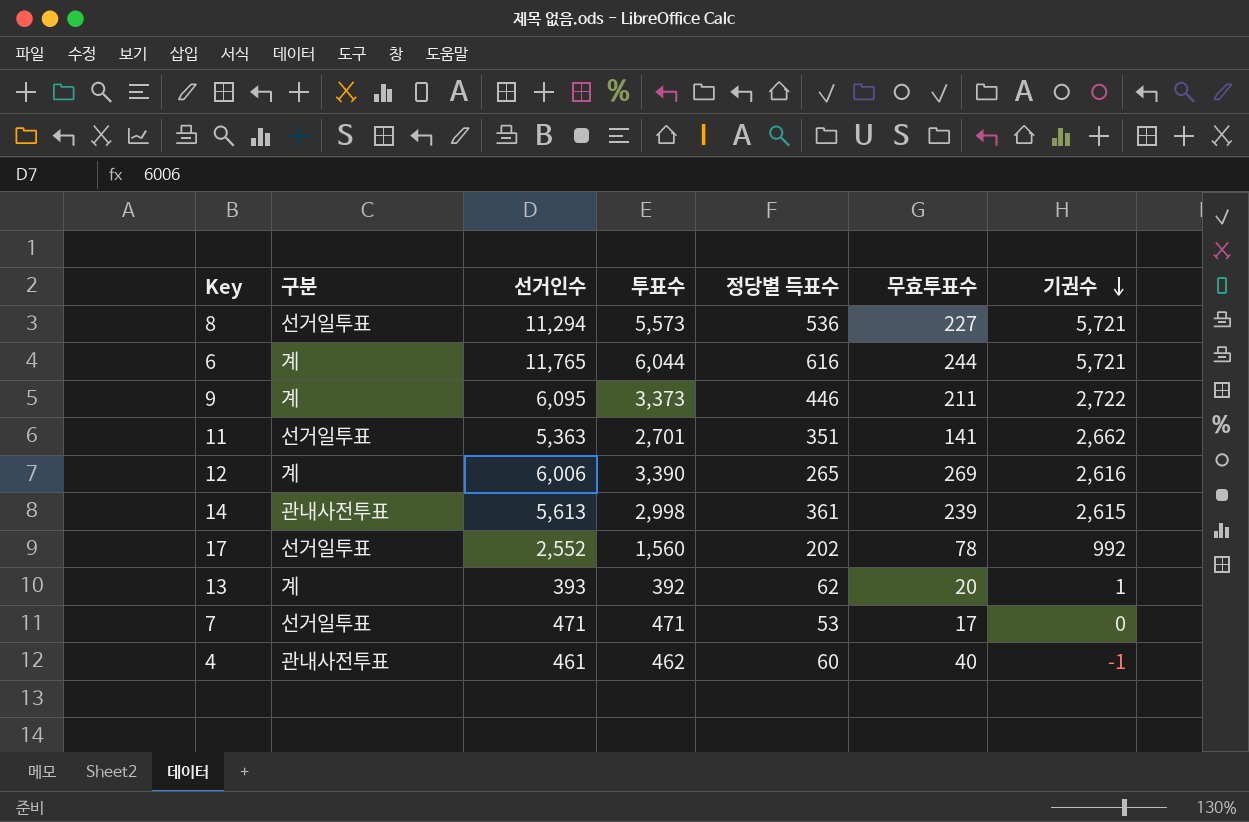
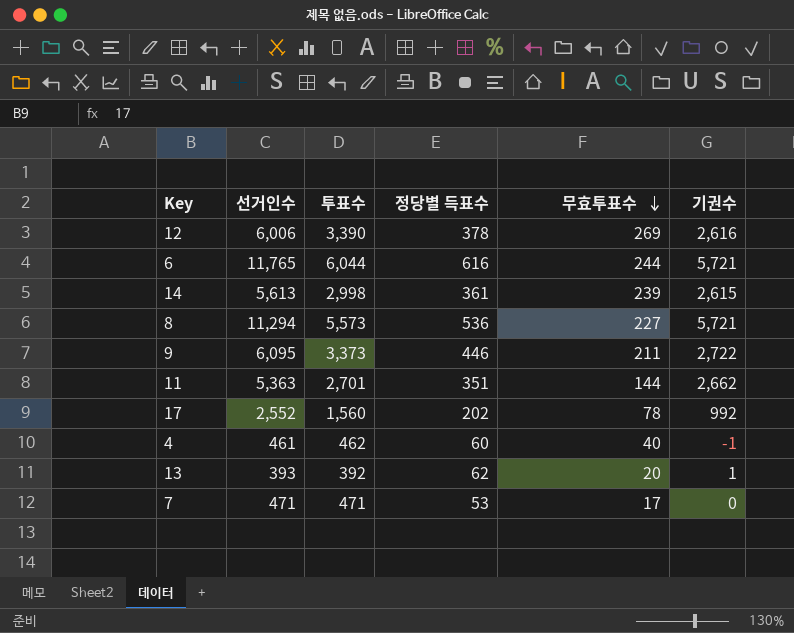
row order: 기권수 descending -> 무효투표수 descending
column 구분 | position: 2 -> none
12 | 정당별 득표수: 265 -> 378
11 | 무효투표수: 141 -> 144

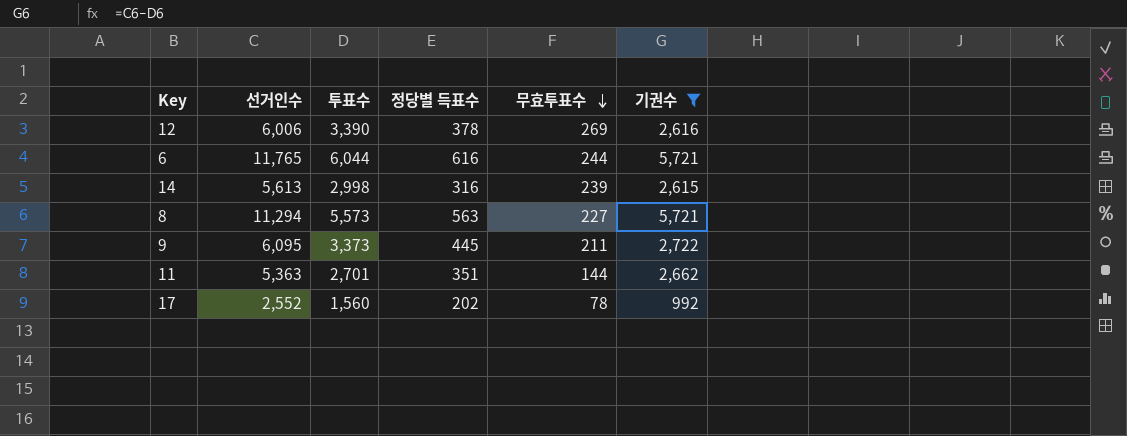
filter: none -> 기권수 >= 992
14 | 정당별 득표수: 361 -> 316
8 | 정당별 득표수: 536 -> 563
9 | 정당별 득표수: 446 -> 445

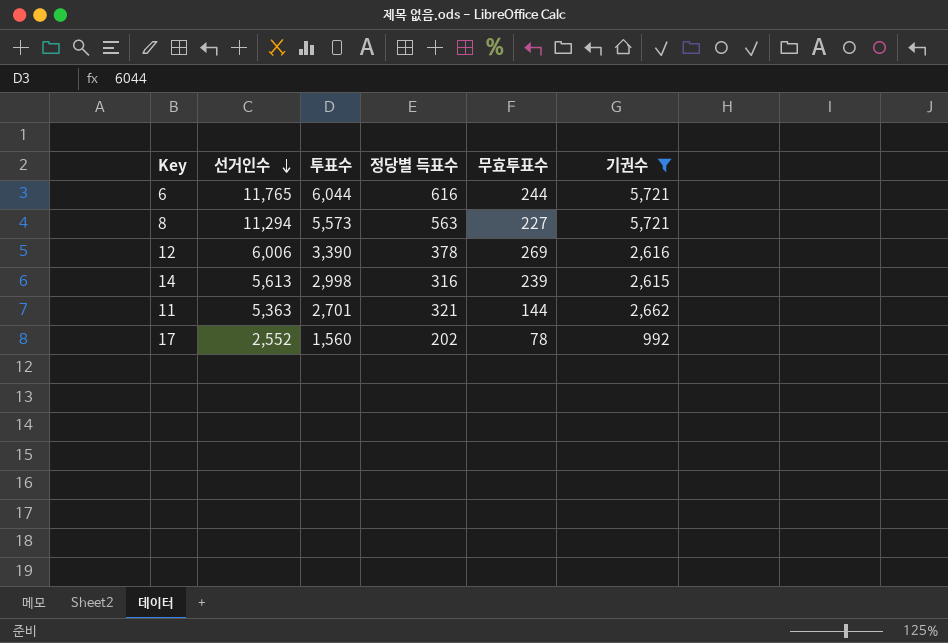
row order: 무효투표수 descending -> 선거인수 descending
row 9: 6,095 | 3,373 | 445 | 211 | 2,722 -> none
11 | 정당별 득표수: 351 -> 321

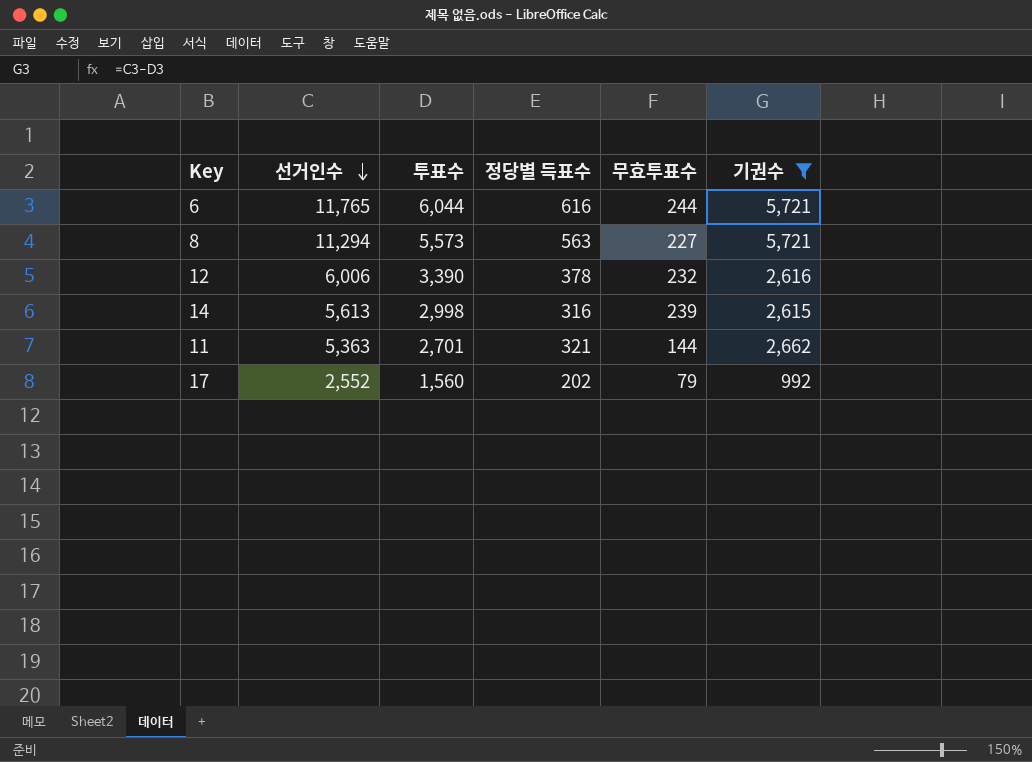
12 | 무효투표수: 269 -> 232
17 | 무효투표수: 78 -> 79

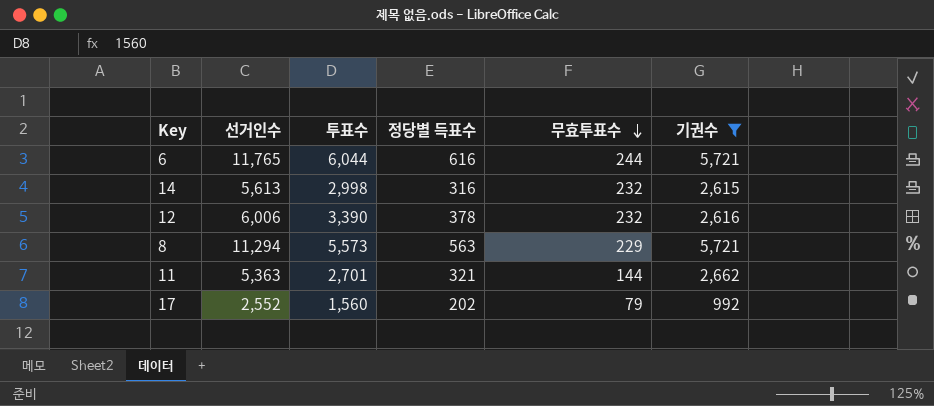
row order: 선거인수 descending -> 무효투표수 descending
14 | 무효투표수: 239 -> 232
8 | 무효투표수: 227 -> 229

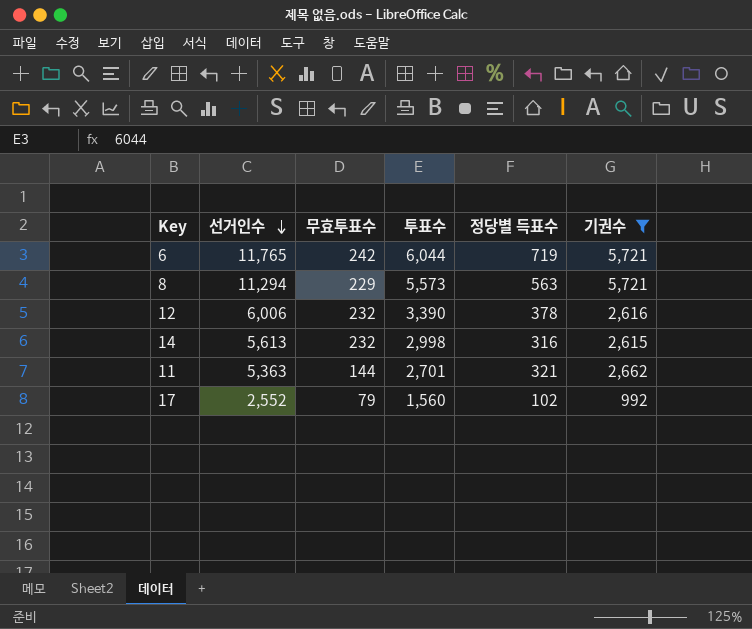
row order: 무효투표수 descending -> 선거인수 descending
column 무효투표수 | position: 5 -> 3
6 | 무효투표수: 244 -> 242
6 | 정당별 득표수: 616 -> 719
17 | 정당별 득표수: 202 -> 102

